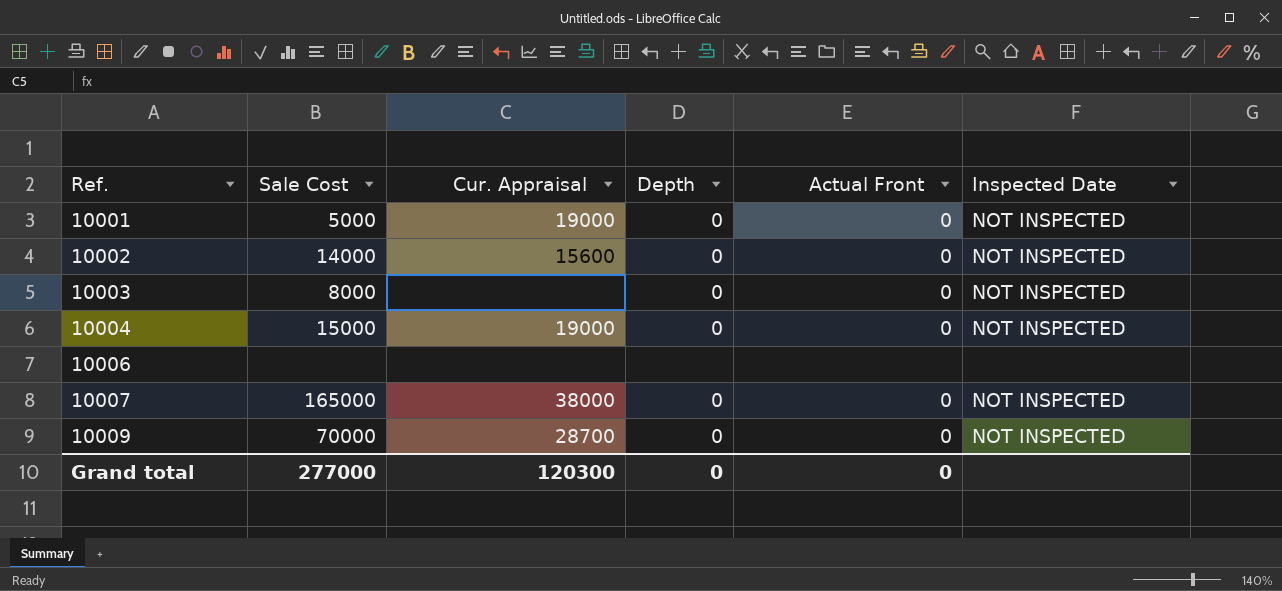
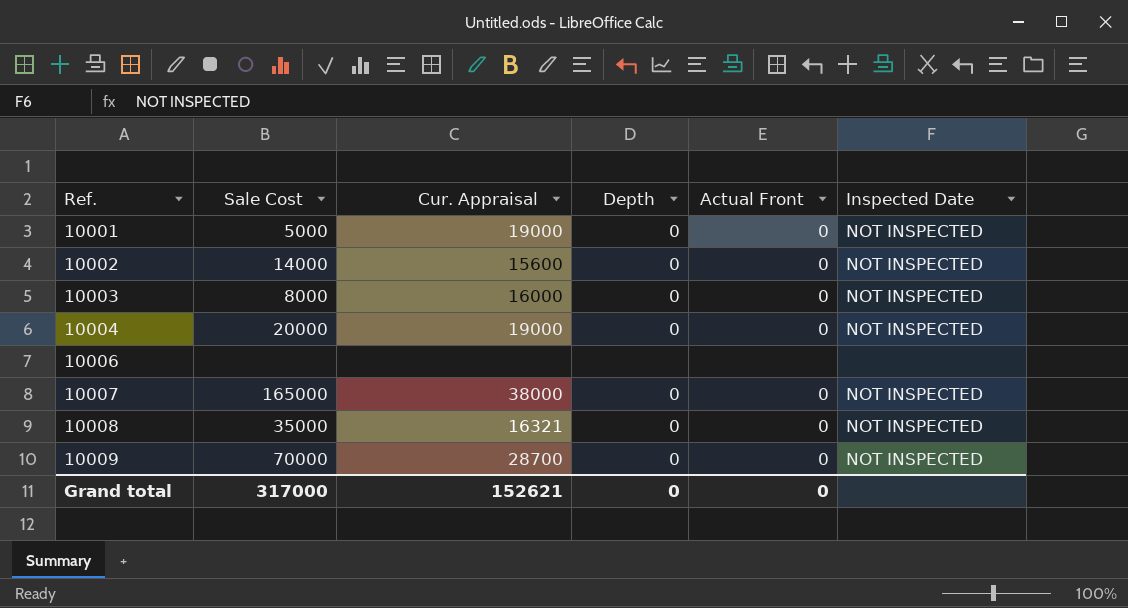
10003 | Cur. Appraisal: none -> 16000
10004 | Sale Cost: 15000 -> 20000
row 10008: none -> 35000 | 16321 | 0 | 0 | NOT INSPECTED
Grand total | Sale Cost: 277000 -> 317000
Grand total | Cur. Appraisal: 120300 -> 152621

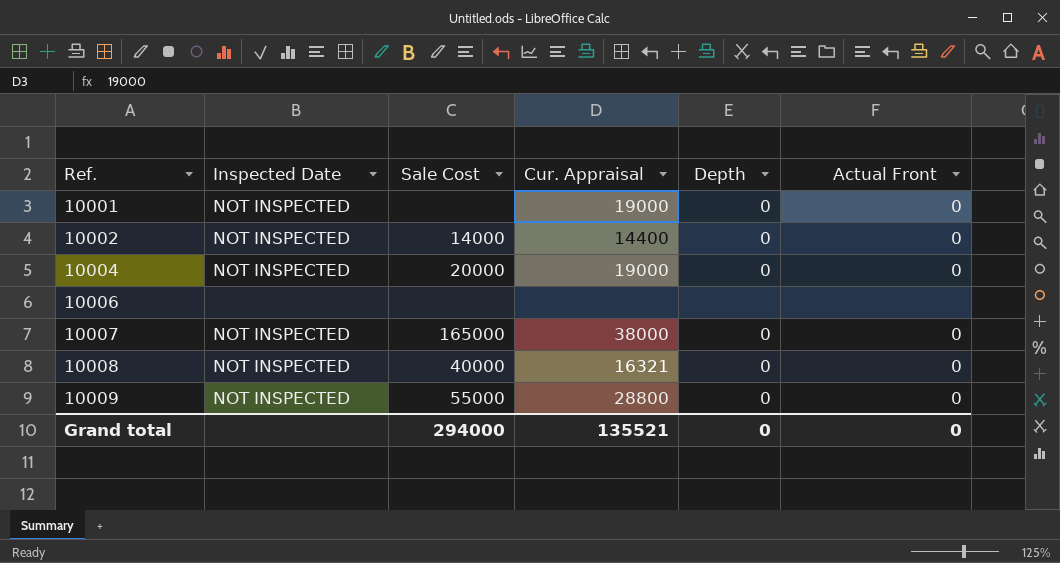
column Inspected Date | position: 6 -> 2
row 10003: 8000 | 16000 | 0 | 0 | NOT INSPECTED -> none
10001 | Sale Cost: 5000 -> none
10002 | Cur. Appraisal: 15600 -> 14400
10008 | Sale Cost: 35000 -> 40000
10009 | Sale Cost: 70000 -> 55000
10009 | Cur. Appraisal: 28700 -> 28800
Grand total | Sale Cost: 317000 -> 294000
Grand total | Cur. Appraisal: 152621 -> 135521

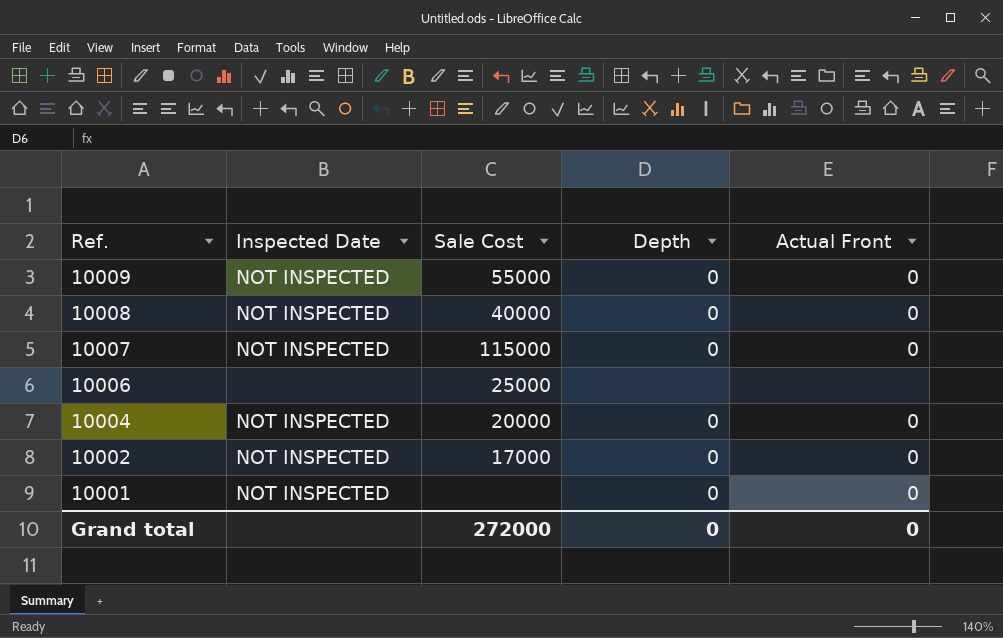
row order: Ref. ascending -> Ref. descending
column Cur. Appraisal | position: 4 -> none
10007 | Sale Cost: 165000 -> 115000
10006 | Sale Cost: none -> 25000
10002 | Sale Cost: 14000 -> 17000
Grand total | Sale Cost: 294000 -> 272000

